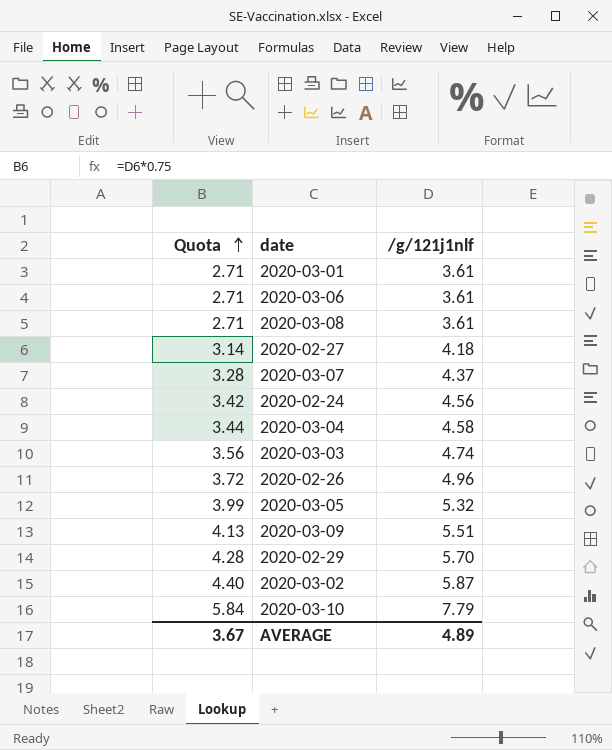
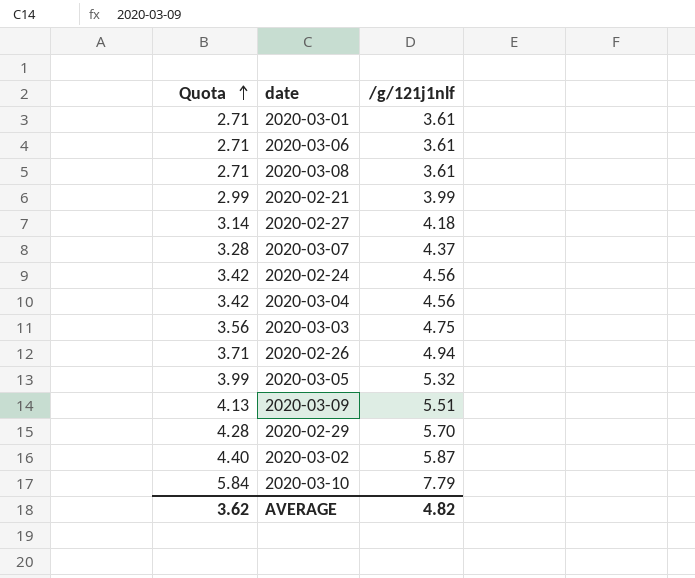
row 2020-02-21: none -> 2.99 | 3.99
2020-03-04 | Quota: 3.44 -> 3.42
2020-03-04 | /g/121j1nlf: 4.58 -> 4.56
2020-03-03 | /g/121j1nlf: 4.74 -> 4.75
2020-02-26 | Quota: 3.72 -> 3.71
2020-02-26 | /g/121j1nlf: 4.96 -> 4.94
AVERAGE | Quota: 3.67 -> 3.62
AVERAGE | /g/121j1nlf: 4.89 -> 4.82

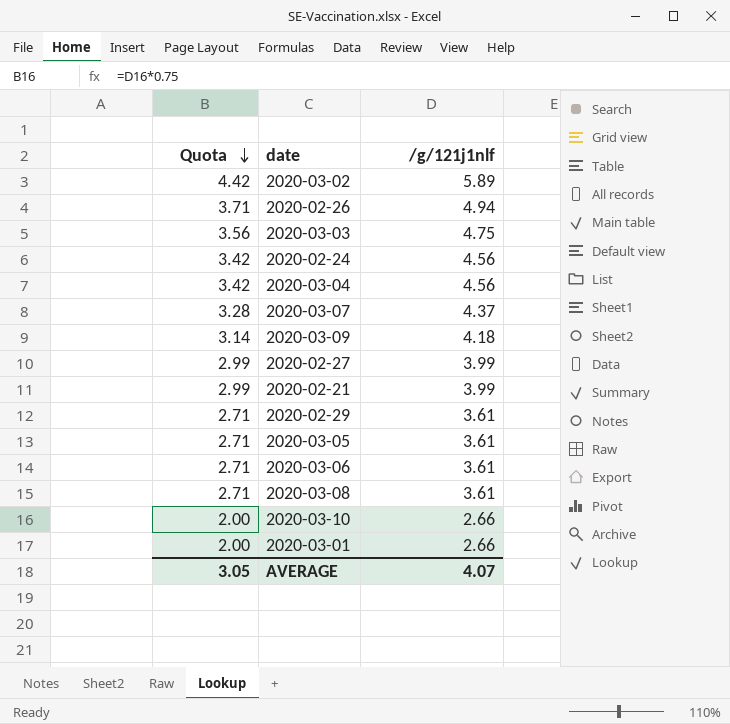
row order: Quota ascending -> Quota descending
2020-03-02 | Quota: 4.40 -> 4.42
2020-03-02 | /g/121j1nlf: 5.87 -> 5.89
2020-03-09 | Quota: 4.13 -> 3.14
2020-03-09 | /g/121j1nlf: 5.51 -> 4.18
2020-02-27 | Quota: 3.14 -> 2.99
2020-02-27 | /g/121j1nlf: 4.18 -> 3.99
2020-02-29 | Quota: 4.28 -> 2.71
2020-02-29 | /g/121j1nlf: 5.70 -> 3.61
2020-03-05 | Quota: 3.99 -> 2.71
2020-03-05 | /g/121j1nlf: 5.32 -> 3.61
2020-03-10 | Quota: 5.84 -> 2.00
2020-03-10 | /g/121j1nlf: 7.79 -> 2.66
2020-03-01 | Quota: 2.71 -> 2.00
2020-03-01 | /g/121j1nlf: 3.61 -> 2.66
AVERAGE | Quota: 3.62 -> 3.05
AVERAGE | /g/121j1nlf: 4.82 -> 4.07

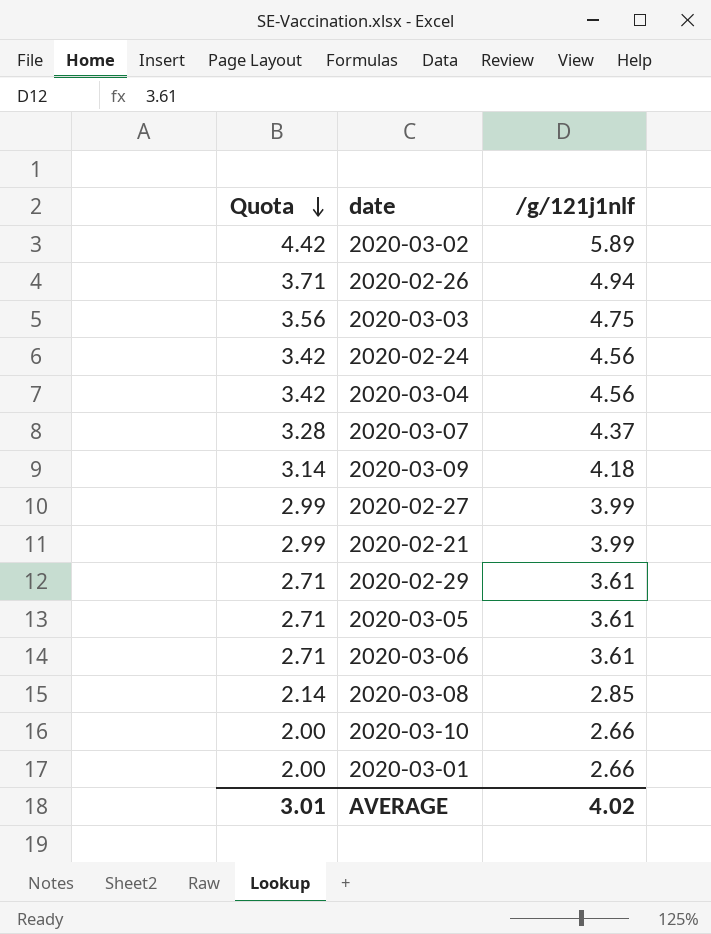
2020-03-08 | Quota: 2.71 -> 2.14
2020-03-08 | /g/121j1nlf: 3.61 -> 2.85
AVERAGE | Quota: 3.05 -> 3.01
AVERAGE | /g/121j1nlf: 4.07 -> 4.02

